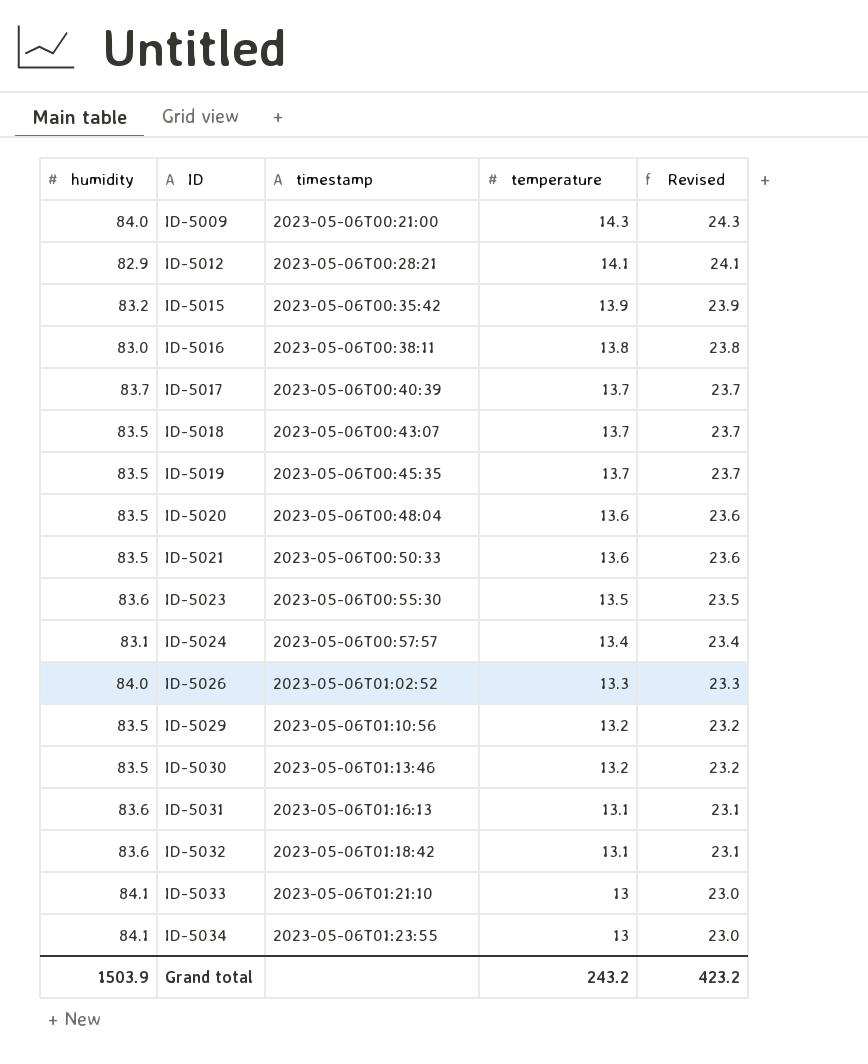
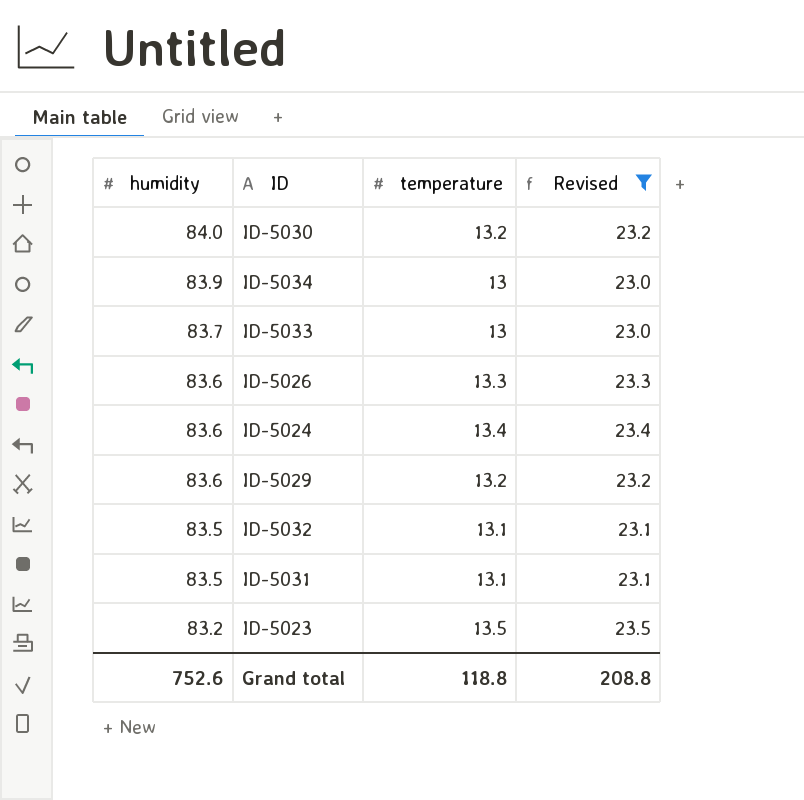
filter: none -> Revised <= 23.5
row order: ID ascending -> humidity descending
column timestamp | position: 3 -> none
ID-5030 | humidity: 83.5 -> 84.0
ID-5034 | humidity: 84.1 -> 83.9
ID-5033 | humidity: 84.1 -> 83.7
ID-5026 | humidity: 84.0 -> 83.6
ID-5024 | humidity: 83.1 -> 83.6
ID-5029 | humidity: 83.5 -> 83.6
ID-5032 | humidity: 83.6 -> 83.5
ID-5031 | humidity: 83.6 -> 83.5
ID-5023 | humidity: 83.6 -> 83.2
Grand total | humidity: 1503.9 -> 752.6
Grand total | temperature: 243.2 -> 118.8
Grand total | Revised: 423.2 -> 208.8

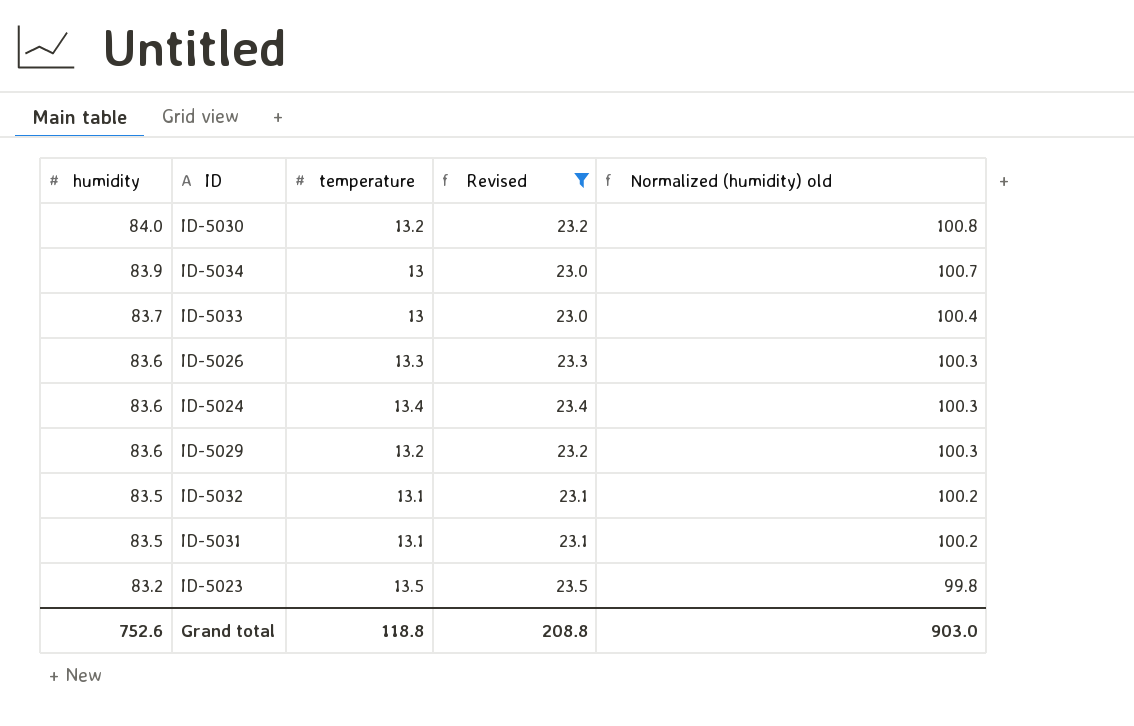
column Normalized (humidity) old | formula: none -> [humidity] * 1.2

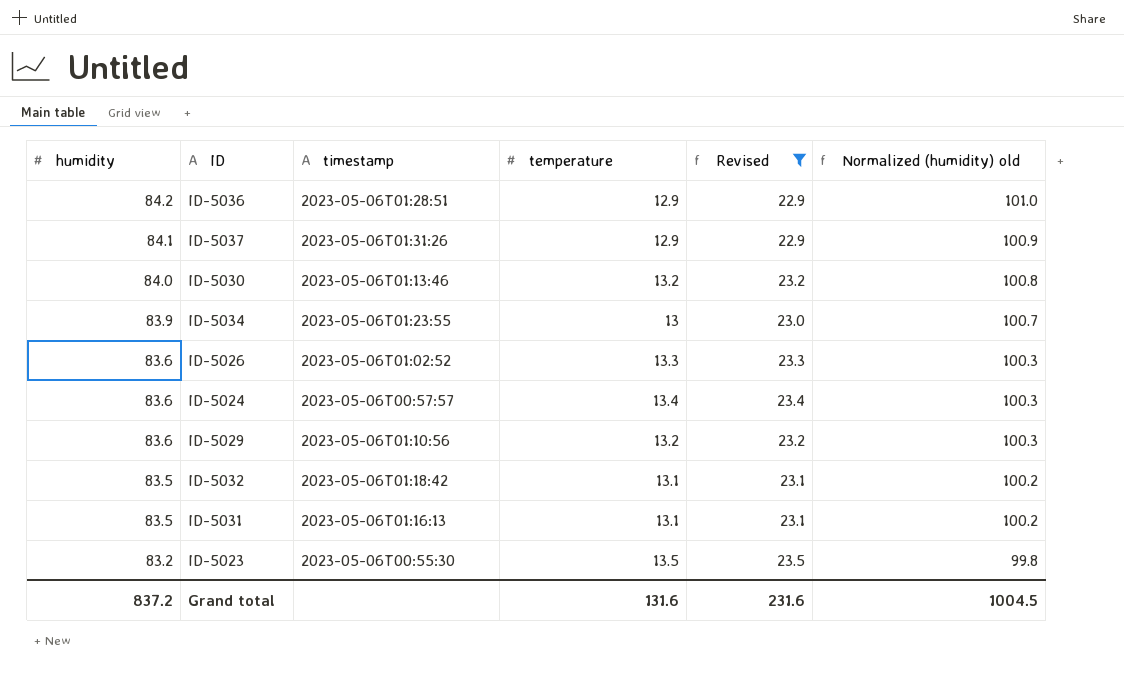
column timestamp | position: none -> 3
row ID-5033: 83.7 | 13 | 23.0 | 100.4 -> none
row ID-5036: none -> 84.2 | 2023-05-06T01:28:51 | 12.9 | 22.9 | 101.0
row ID-5037: none -> 84.1 | 2023-05-06T01:31:26 | 12.9 | 22.9 | 100.9
Grand total | humidity: 752.6 -> 837.2
Grand total | temperature: 118.8 -> 131.6
Grand total | Revised: 208.8 -> 231.6
Grand total | Normalized (humidity) old: 903.0 -> 1004.5

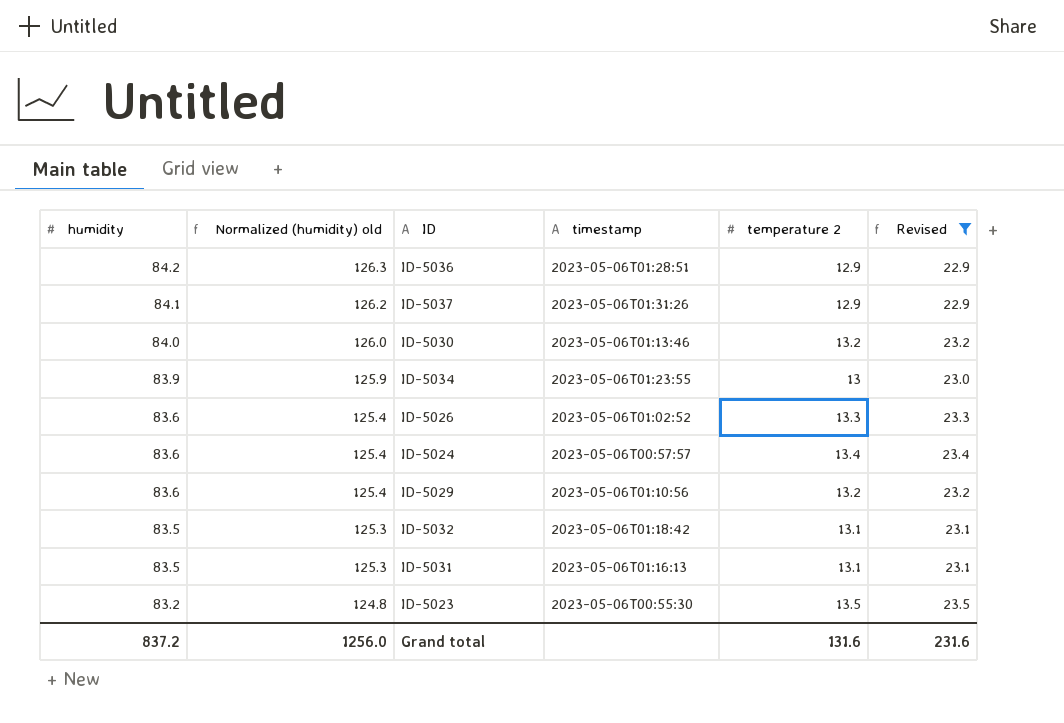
column Normalized (humidity) old | formula: [humidity] * 1.2 -> [humidity] * 1.5
column Normalized (humidity) old | position: 6 -> 2
column name: temperature -> temperature 2
Grand total | Normalized (humidity) old: 1004.5 -> 1256.0

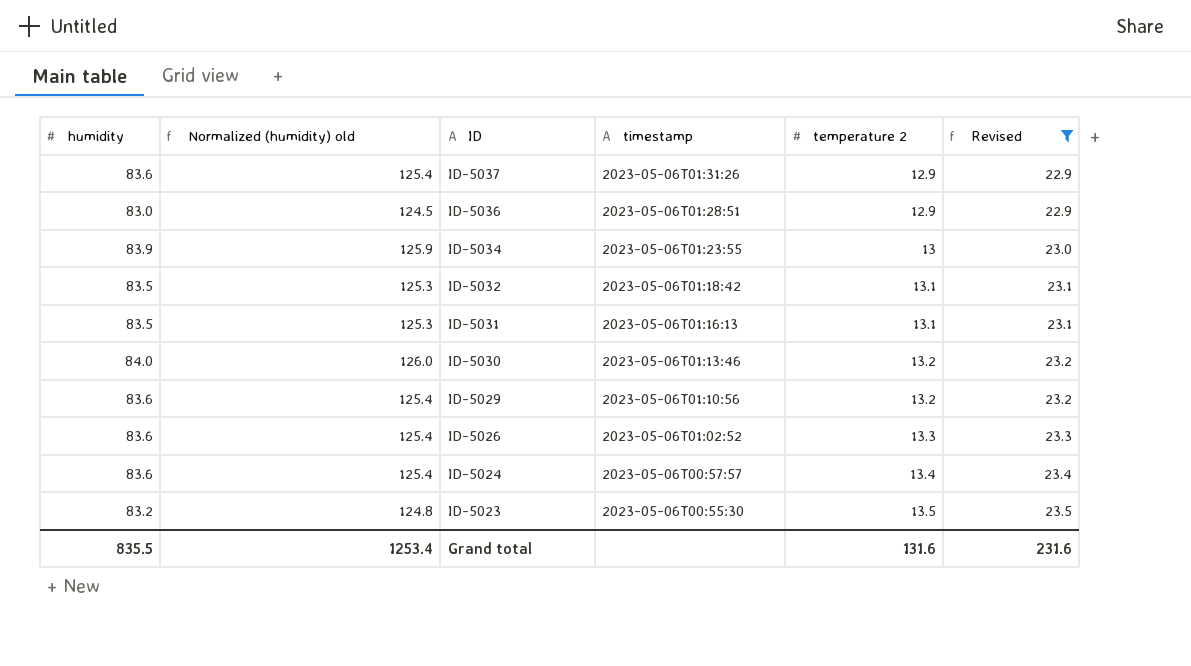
row order: humidity descending -> ID descending
ID-5037 | humidity: 84.1 -> 83.6
ID-5037 | Normalized (humidity) old: 126.2 -> 125.4
ID-5036 | humidity: 84.2 -> 83.0
ID-5036 | Normalized (humidity) old: 126.3 -> 124.5
Grand total | humidity: 837.2 -> 835.5
Grand total | Normalized (humidity) old: 1256.0 -> 1253.4

